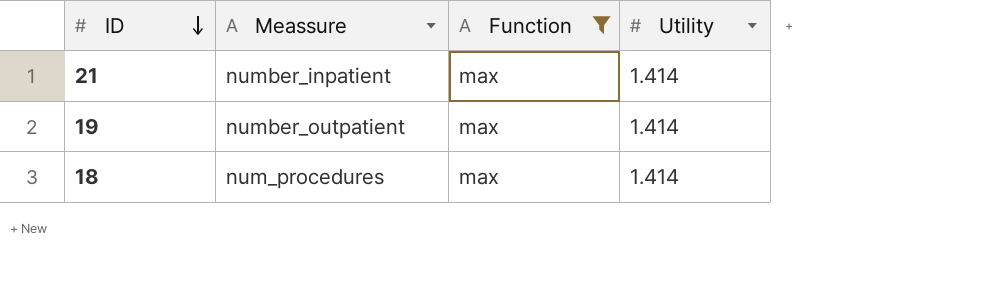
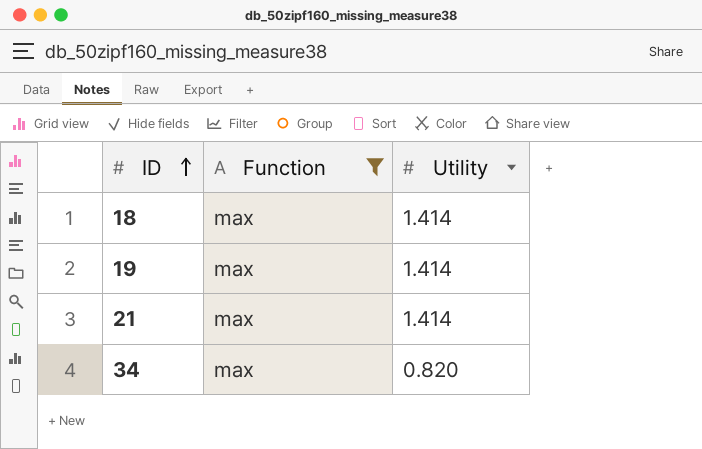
row order: ID descending -> ID ascending
column Meassure | position: 2 -> none
row 34: none -> max | 0.820

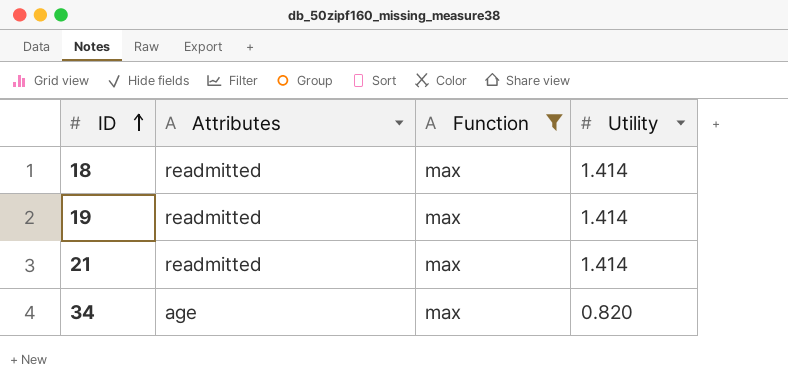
column Attributes | position: none -> 2

